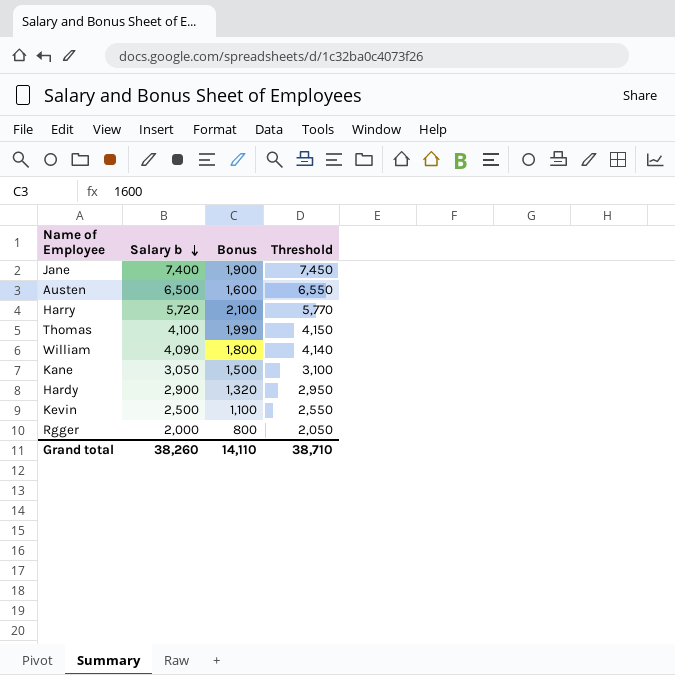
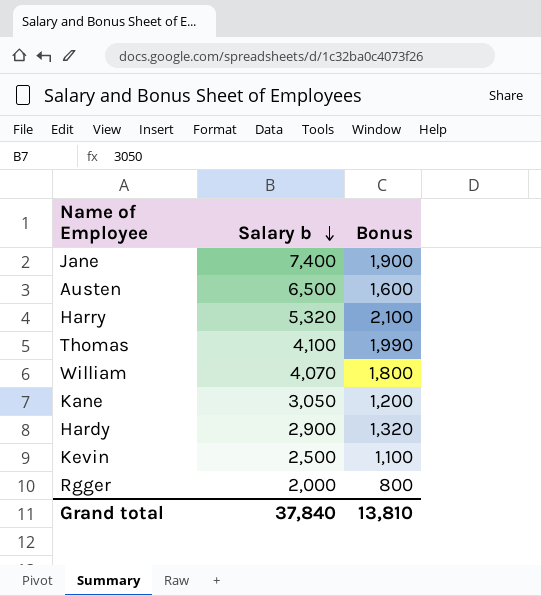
column Threshold | formula: [Salary b] + 50 -> none
Harry | Salary b: 5,720 -> 5,320
William | Salary b: 4,090 -> 4,070
Kane | Bonus: 1,500 -> 1,200
Grand total | Salary b: 38,260 -> 37,840
Grand total | Bonus: 14,110 -> 13,810

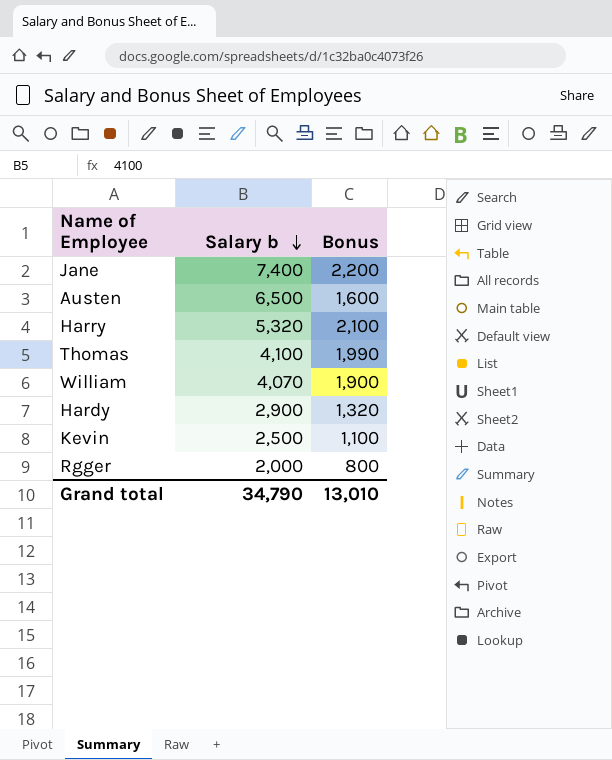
row Kane: 3,050 | 1,200 -> none
Jane | Bonus: 1,900 -> 2,200
William | Bonus: 1,800 -> 1,900
Grand total | Salary b: 37,840 -> 34,790
Grand total | Bonus: 13,810 -> 13,010

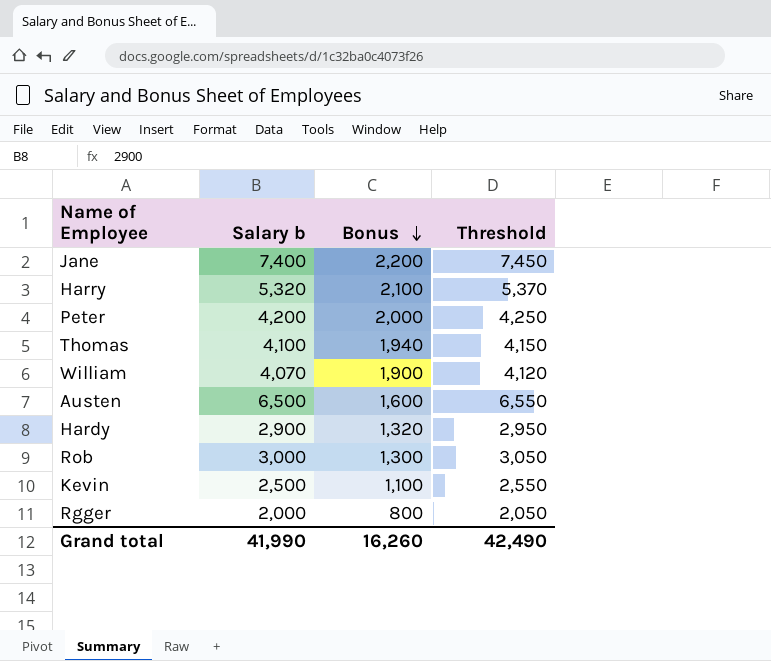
row order: Salary b descending -> Bonus descending
column Threshold | formula: none -> [Salary b] + 50
row Peter: none -> 4,200 | 2,000 | 4,250
Thomas | Bonus: 1,990 -> 1,940
row Rob: none -> 3,000 | 1,300 | 3,050
Grand total | Salary b: 34,790 -> 41,990
Grand total | Bonus: 13,010 -> 16,260

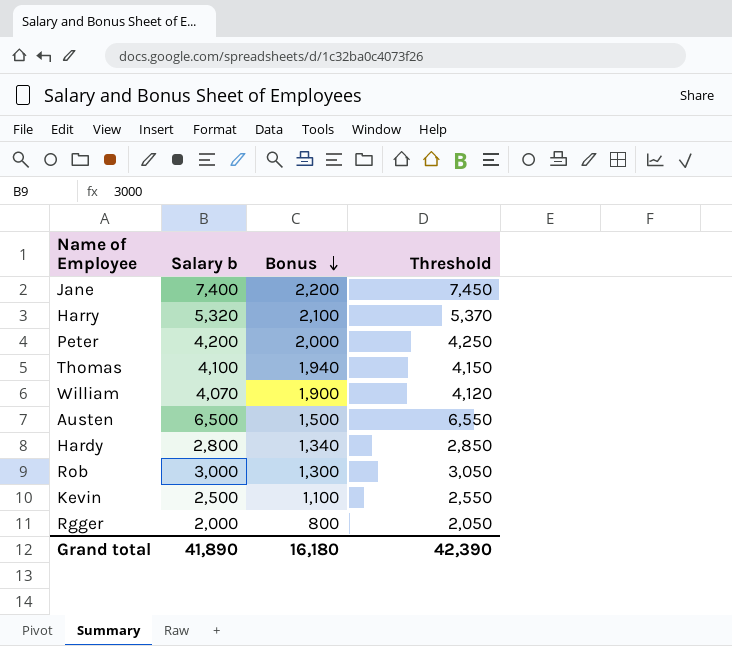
Austen | Bonus: 1,600 -> 1,500
Hardy | Salary b: 2,900 -> 2,800
Hardy | Bonus: 1,320 -> 1,340
Hardy | Threshold: 2,950 -> 2,850
Grand total | Salary b: 41,990 -> 41,890
Grand total | Bonus: 16,260 -> 16,180
Grand total | Threshold: 42,490 -> 42,390

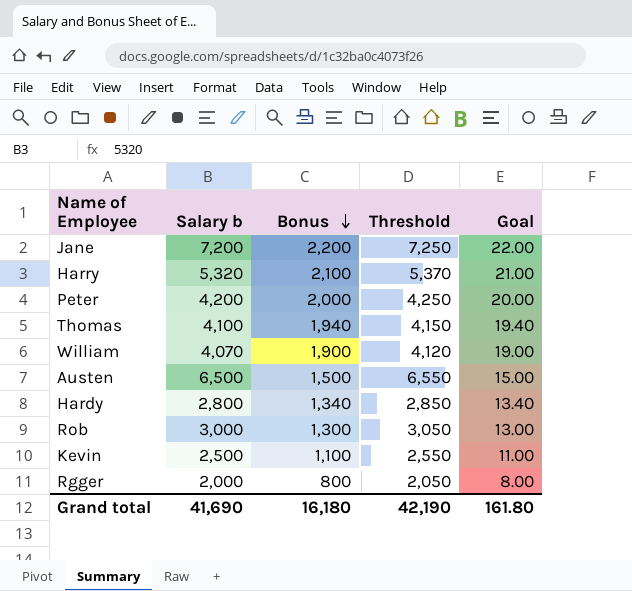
column Goal | formula: none -> [Bonus] * 0.01
Jane | Salary b: 7,400 -> 7,200
Jane | Threshold: 7,450 -> 7,250
Grand total | Salary b: 41,890 -> 41,690
Grand total | Threshold: 42,390 -> 42,190

